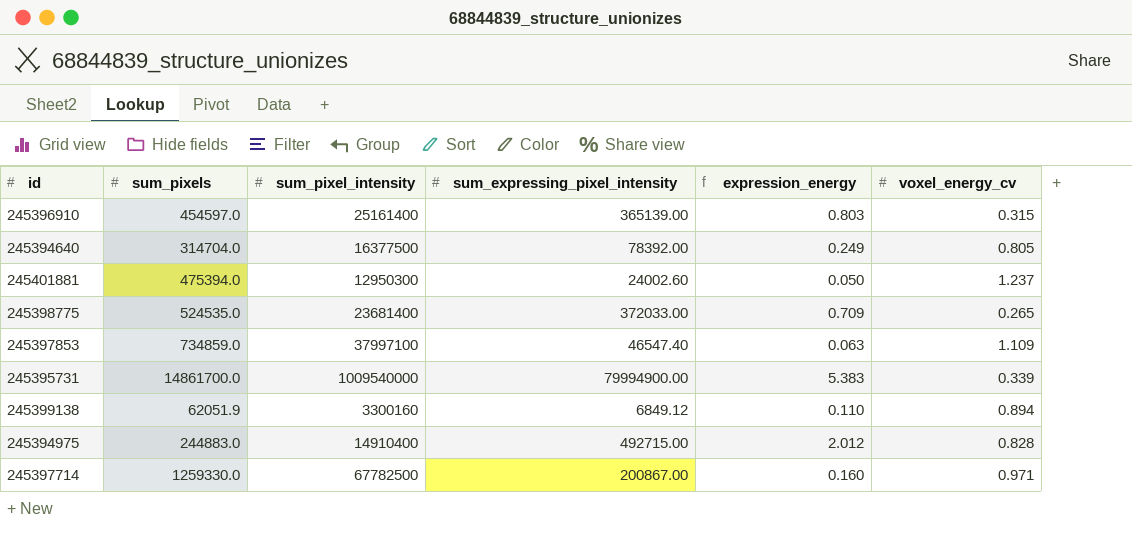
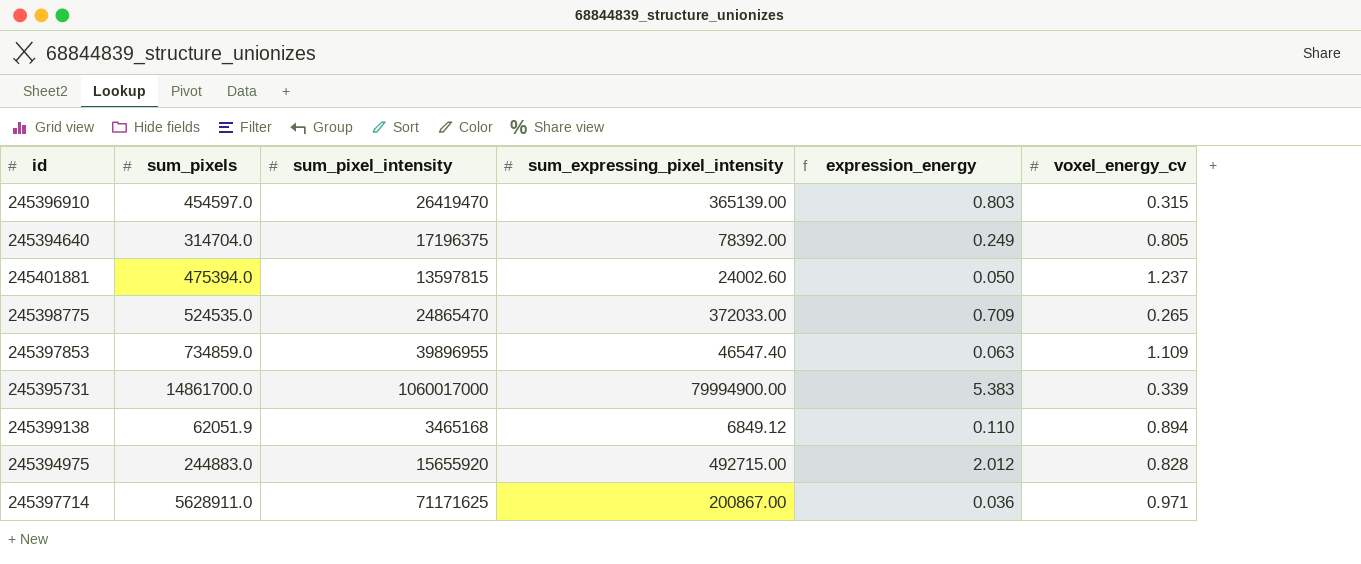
245396910 | sum_pixel_intensity: 25161400 -> 26419470
245394640 | sum_pixel_intensity: 16377500 -> 17196375
245401881 | sum_pixel_intensity: 12950300 -> 13597815
245398775 | sum_pixel_intensity: 23681400 -> 24865470
245397853 | sum_pixel_intensity: 37997100 -> 39896955
245395731 | sum_pixel_intensity: 1009540000 -> 1060017000
245399138 | sum_pixel_intensity: 3300160 -> 3465168
245394975 | sum_pixel_intensity: 14910400 -> 15655920
245397714 | sum_pixels: 1259330.0 -> 5628911.0
245397714 | sum_pixel_intensity: 67782500 -> 71171625
245397714 | expression_energy: 0.160 -> 0.036

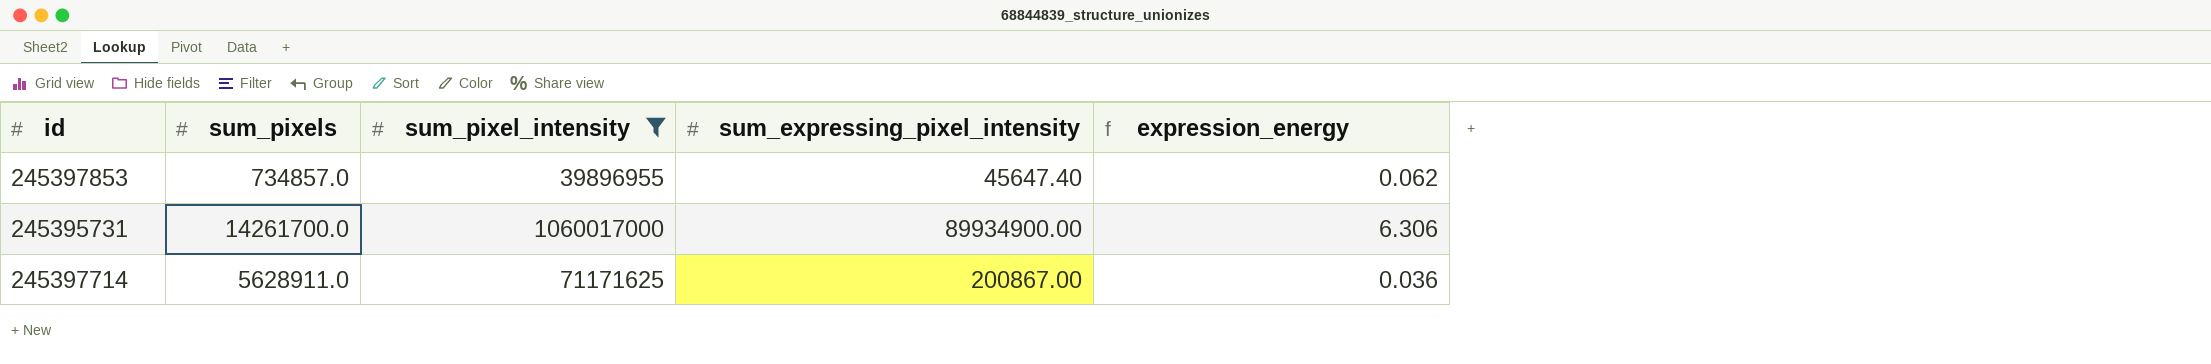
filter: none -> sum_pixel_intensity >= 39896955
column voxel_energy_cv | position: 6 -> none
245397853 | sum_pixels: 734859.0 -> 734857.0
245397853 | sum_expressing_pixel_intensity: 46547.40 -> 45647.40
245397853 | expression_energy: 0.063 -> 0.062
245395731 | sum_pixels: 14861700.0 -> 14261700.0
245395731 | sum_expressing_pixel_intensity: 79994900.00 -> 89934900.00
245395731 | expression_energy: 5.383 -> 6.306

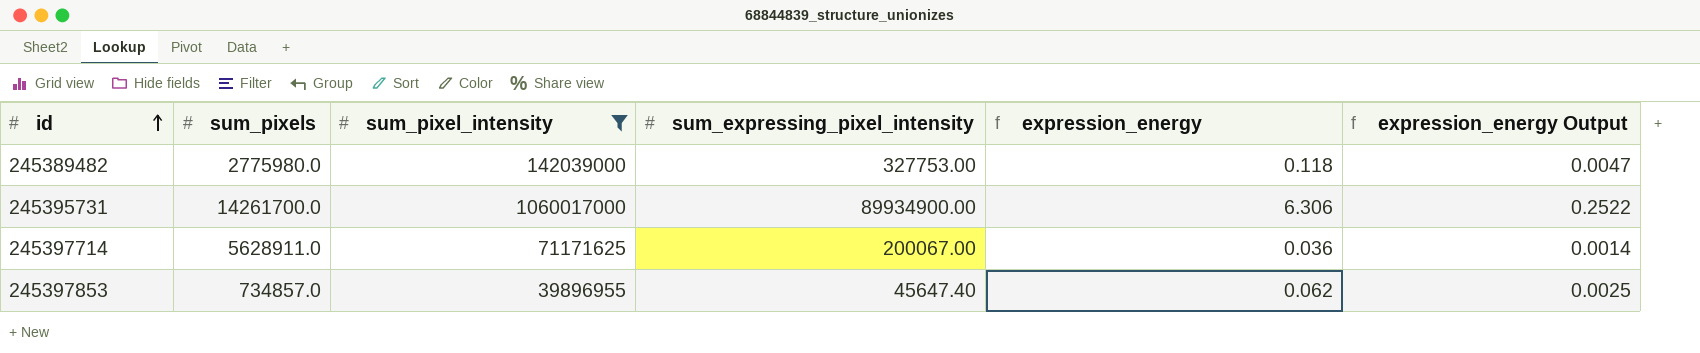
row order: none -> id ascending
column expression_energy Output | formula: none -> [expression_energy] * 0.04
row 245389482: none -> 2775980.0 | 142039000 | 327753.00 | 0.118 | 0.0047
245397714 | sum_expressing_pixel_intensity: 200867.00 -> 200067.00

